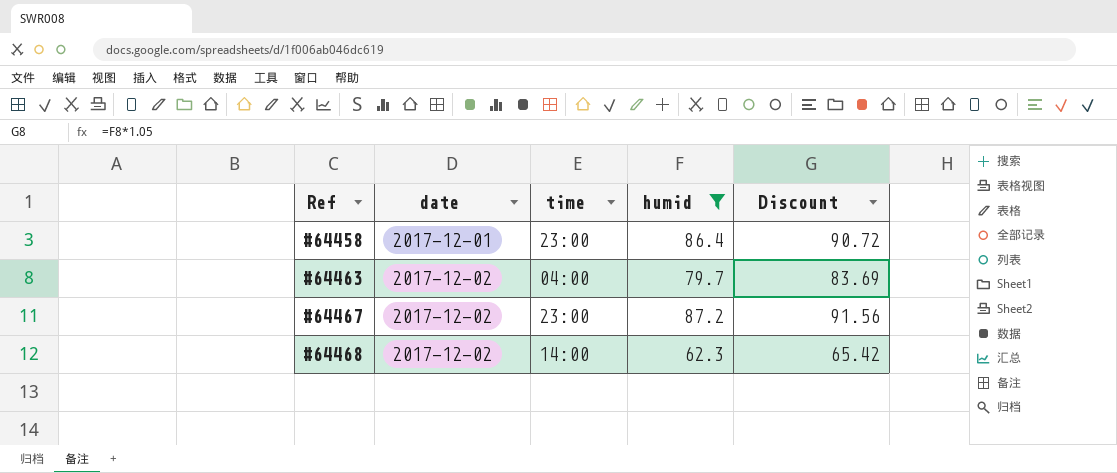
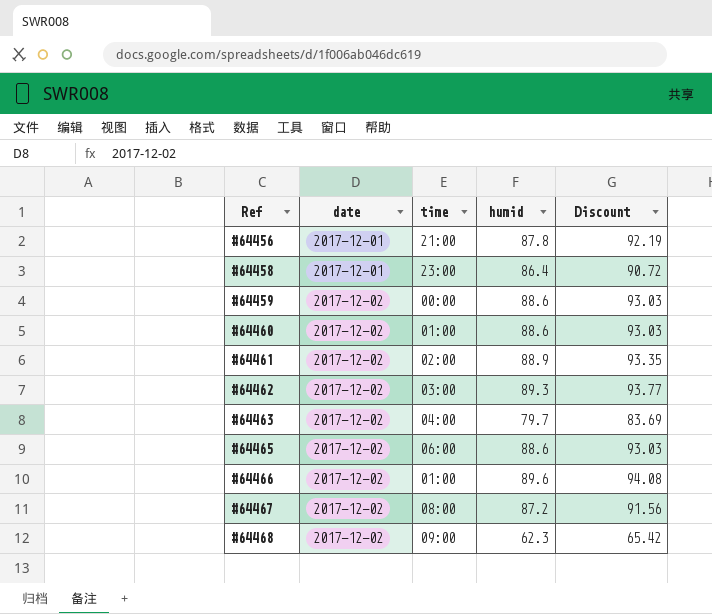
filter: humid <= 87.2 -> none
#64467 | time: 23:00 -> 08:00
#64468 | time: 14:00 -> 09:00

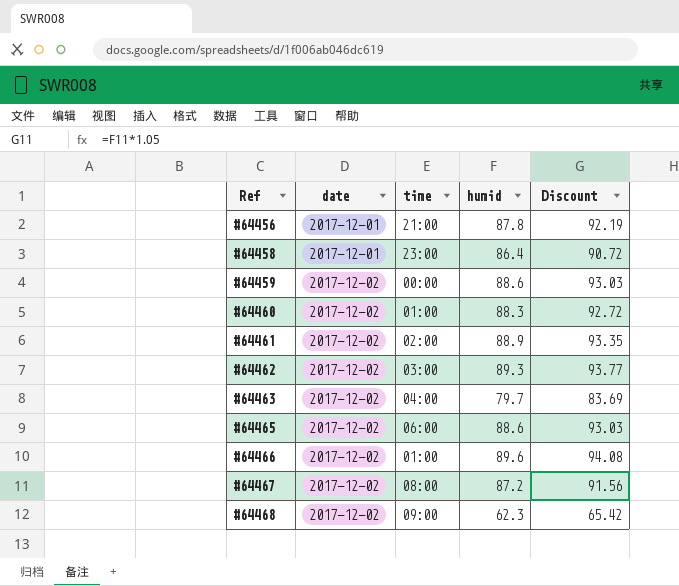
#64460 | humid: 88.6 -> 88.3
#64460 | Discount: 93.03 -> 92.72

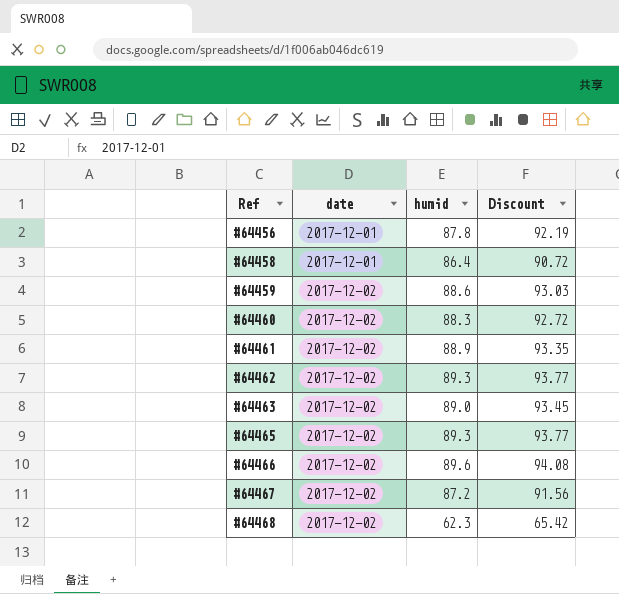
column time | position: 3 -> none
#64463 | humid: 79.7 -> 89.0
#64463 | Discount: 83.69 -> 93.45
#64465 | humid: 88.6 -> 89.3
#64465 | Discount: 93.03 -> 93.77

